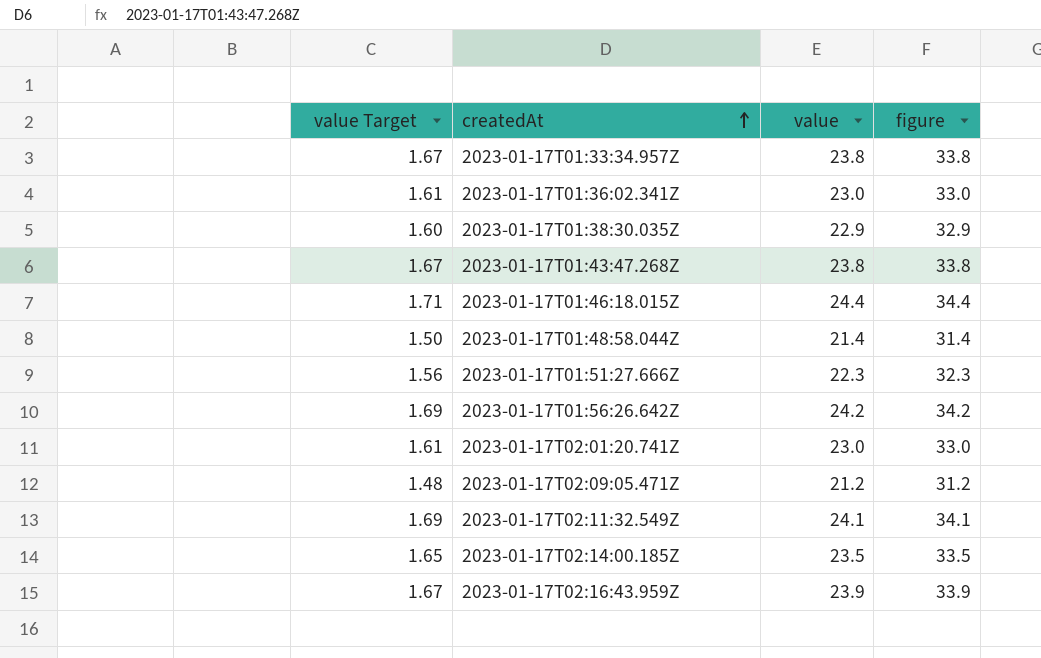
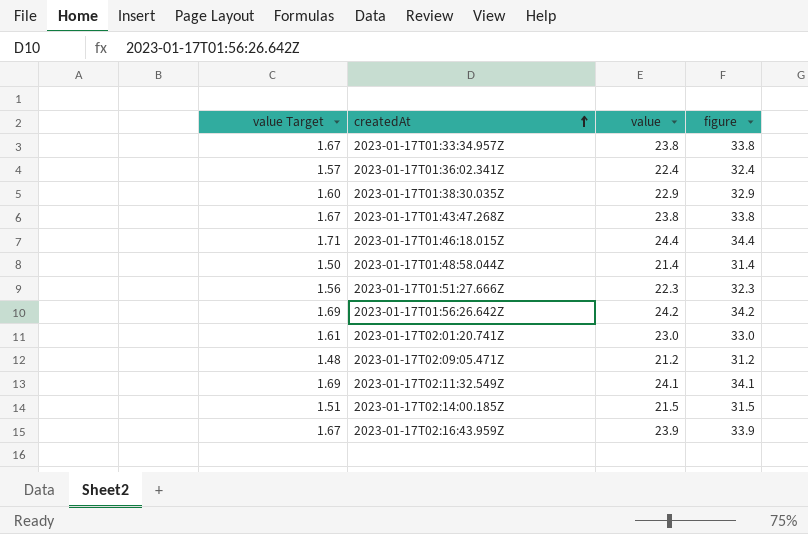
2023-01-17T01:36:02.341Z | value Target: 1.61 -> 1.57
2023-01-17T01:36:02.341Z | value: 23.0 -> 22.4
2023-01-17T01:36:02.341Z | figure: 33.0 -> 32.4
2023-01-17T02:14:00.185Z | value Target: 1.65 -> 1.51
2023-01-17T02:14:00.185Z | value: 23.5 -> 21.5
2023-01-17T02:14:00.185Z | figure: 33.5 -> 31.5

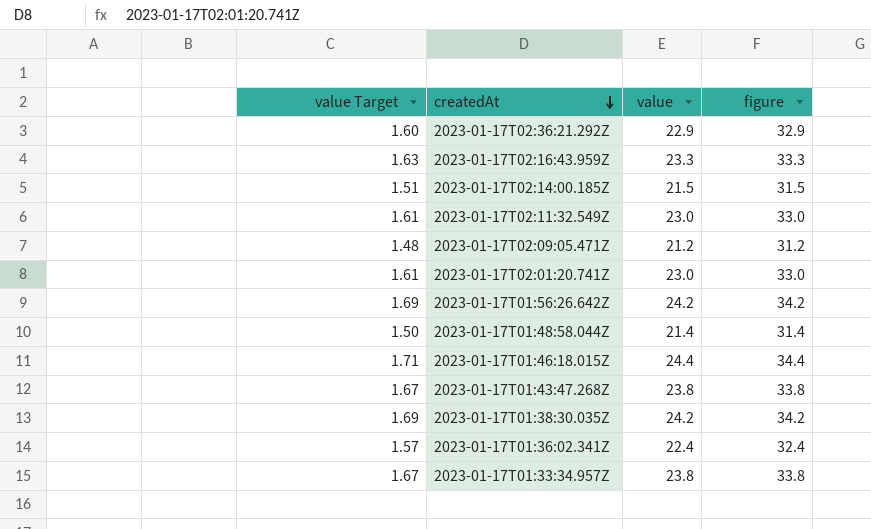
row order: createdAt ascending -> createdAt descending
row 2023-01-17T01:51:27.666Z: 1.56 | 22.3 | 32.3 -> none
row 2023-01-17T02:36:21.292Z: none -> 1.60 | 22.9 | 32.9
2023-01-17T02:16:43.959Z | value Target: 1.67 -> 1.63
2023-01-17T02:16:43.959Z | value: 23.9 -> 23.3
2023-01-17T02:16:43.959Z | figure: 33.9 -> 33.3
2023-01-17T02:11:32.549Z | value Target: 1.69 -> 1.61
2023-01-17T02:11:32.549Z | value: 24.1 -> 23.0
2023-01-17T02:11:32.549Z | figure: 34.1 -> 33.0
2023-01-17T01:38:30.035Z | value Target: 1.60 -> 1.69
2023-01-17T01:38:30.035Z | value: 22.9 -> 24.2
2023-01-17T01:38:30.035Z | figure: 32.9 -> 34.2

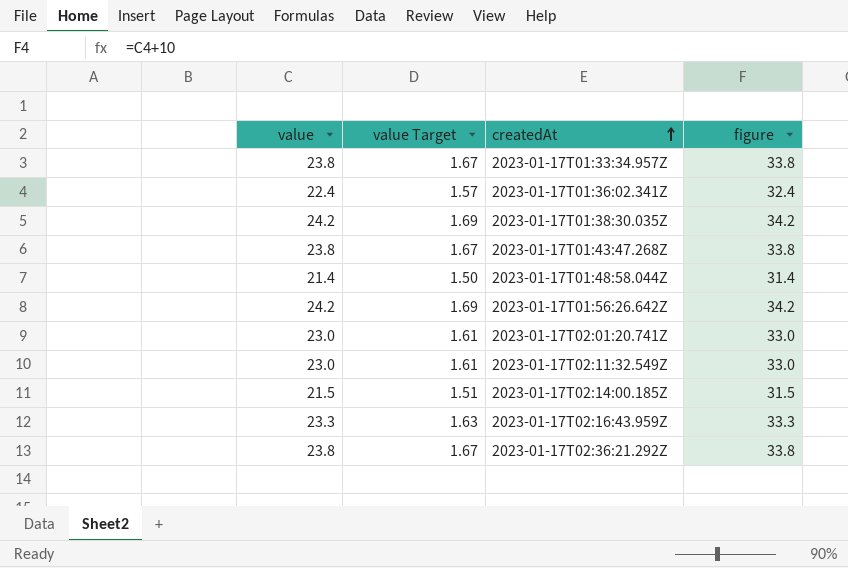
row order: createdAt descending -> createdAt ascending
column value | position: 3 -> 1
row 2023-01-17T02:09:05.471Z: 1.48 | 21.2 | 31.2 -> none
row 2023-01-17T01:46:18.015Z: 1.71 | 24.4 | 34.4 -> none
2023-01-17T02:36:21.292Z | value: 22.9 -> 23.8
2023-01-17T02:36:21.292Z | value Target: 1.60 -> 1.67
2023-01-17T02:36:21.292Z | figure: 32.9 -> 33.8

